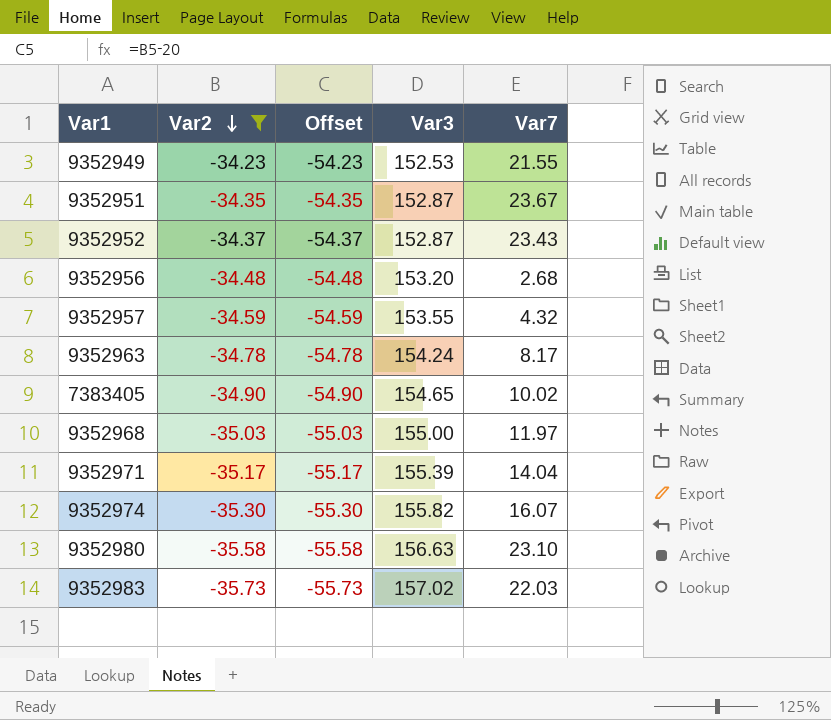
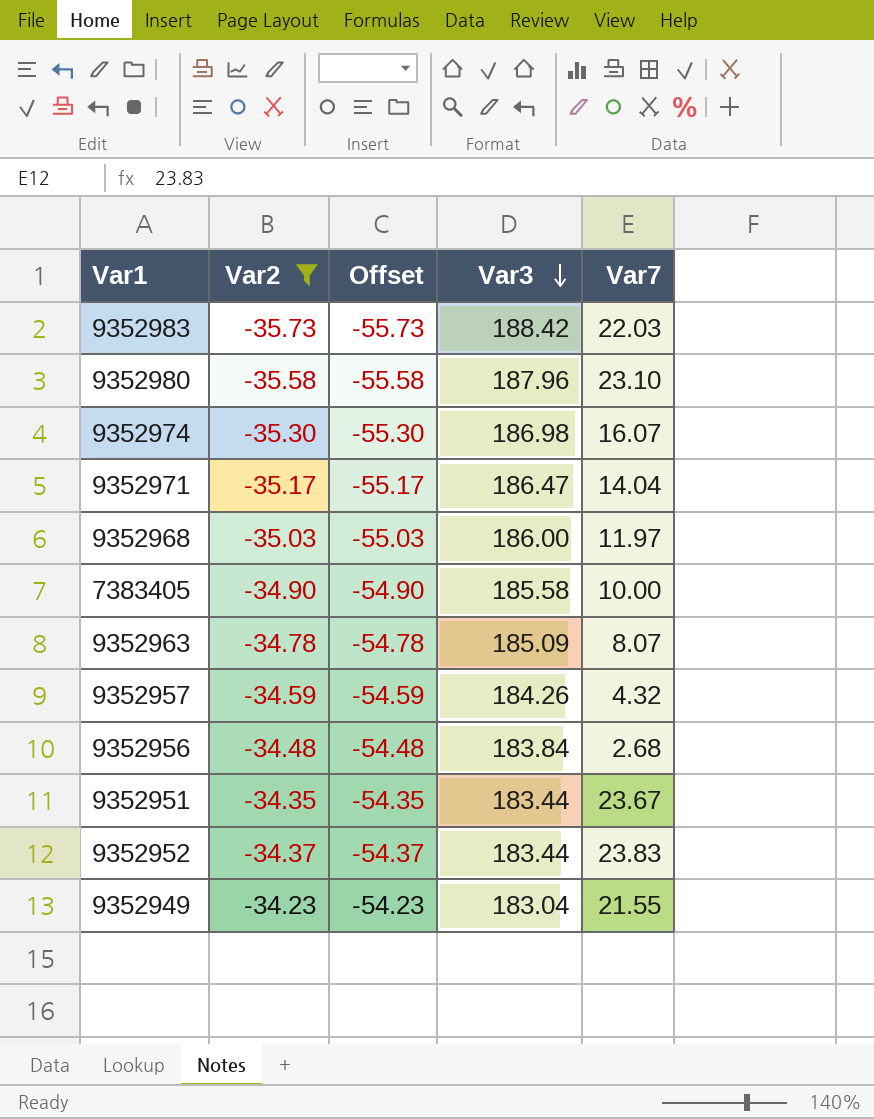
row order: Var2 descending -> Var3 descending
9352983 | Var3: 157.02 -> 188.42
9352980 | Var3: 156.63 -> 187.96
9352974 | Var3: 155.82 -> 186.98
9352971 | Var3: 155.39 -> 186.47
9352968 | Var3: 155.00 -> 186.00
7383405 | Var3: 154.65 -> 185.58
7383405 | Var7: 10.02 -> 10.00
9352963 | Var3: 154.24 -> 185.09
9352963 | Var7: 8.17 -> 8.07
9352957 | Var3: 153.55 -> 184.26
9352956 | Var3: 153.20 -> 183.84
9352951 | Var3: 152.87 -> 183.44
9352952 | Var3: 152.87 -> 183.44
9352952 | Var7: 23.43 -> 23.83
9352949 | Var3: 152.53 -> 183.04

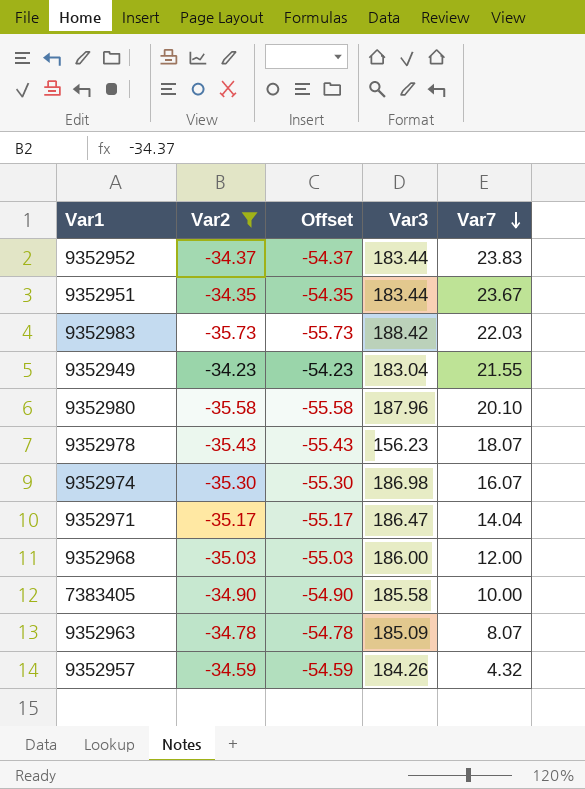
row order: Var3 descending -> Var7 descending
row 9352956: -34.48 | -54.48 | 183.84 | 2.68 -> none
9352980 | Var7: 23.10 -> 20.10
row 9352978: none -> -35.43 | -55.43 | 156.23 | 18.07
9352968 | Var7: 11.97 -> 12.00

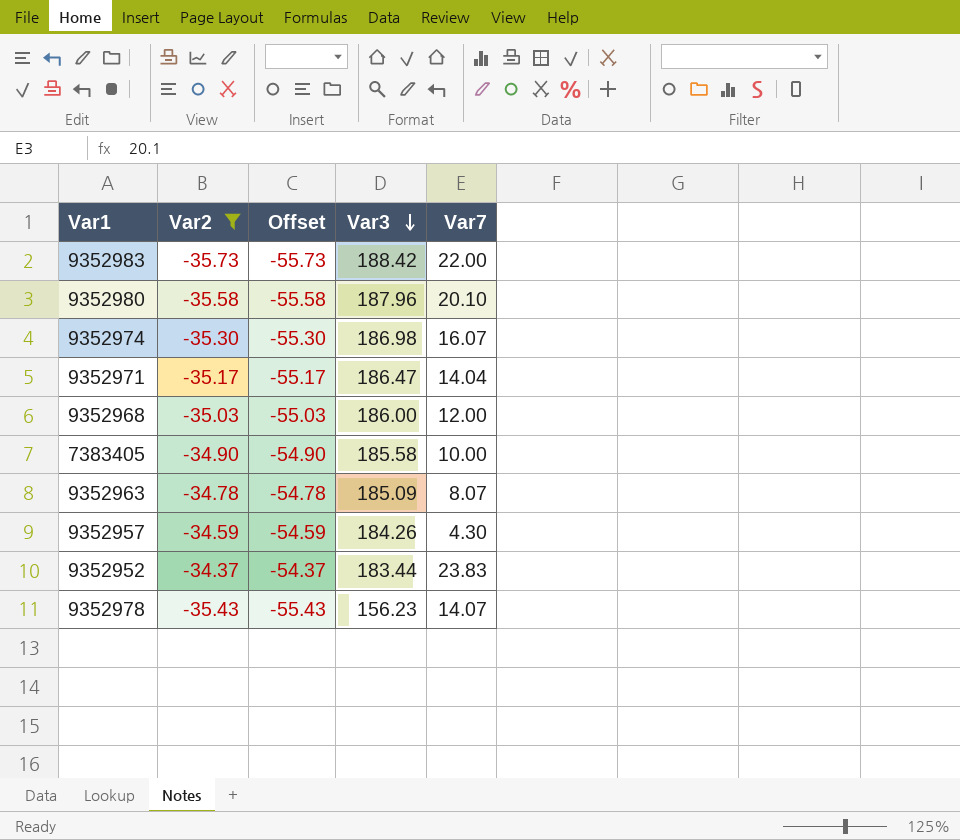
row order: Var7 descending -> Var3 descending
row 9352951: -34.35 | -54.35 | 183.44 | 23.67 -> none
row 9352949: -34.23 | -54.23 | 183.04 | 21.55 -> none
9352983 | Var7: 22.03 -> 22.00
9352957 | Var7: 4.32 -> 4.30
9352978 | Var7: 18.07 -> 14.07

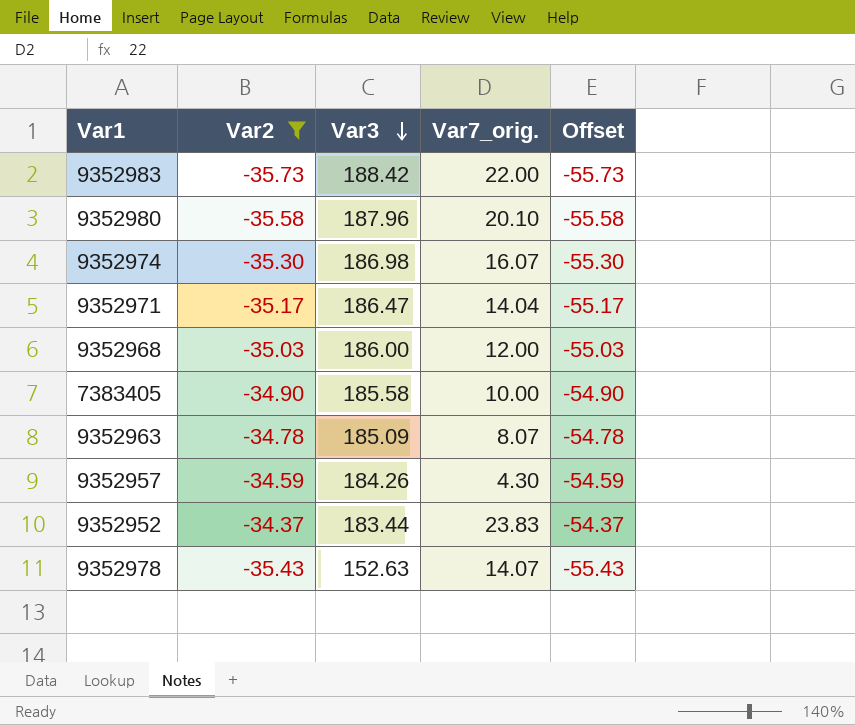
column name: Var7 -> Var7_orig.
column Offset | position: 3 -> 5
9352978 | Var3: 156.23 -> 152.63

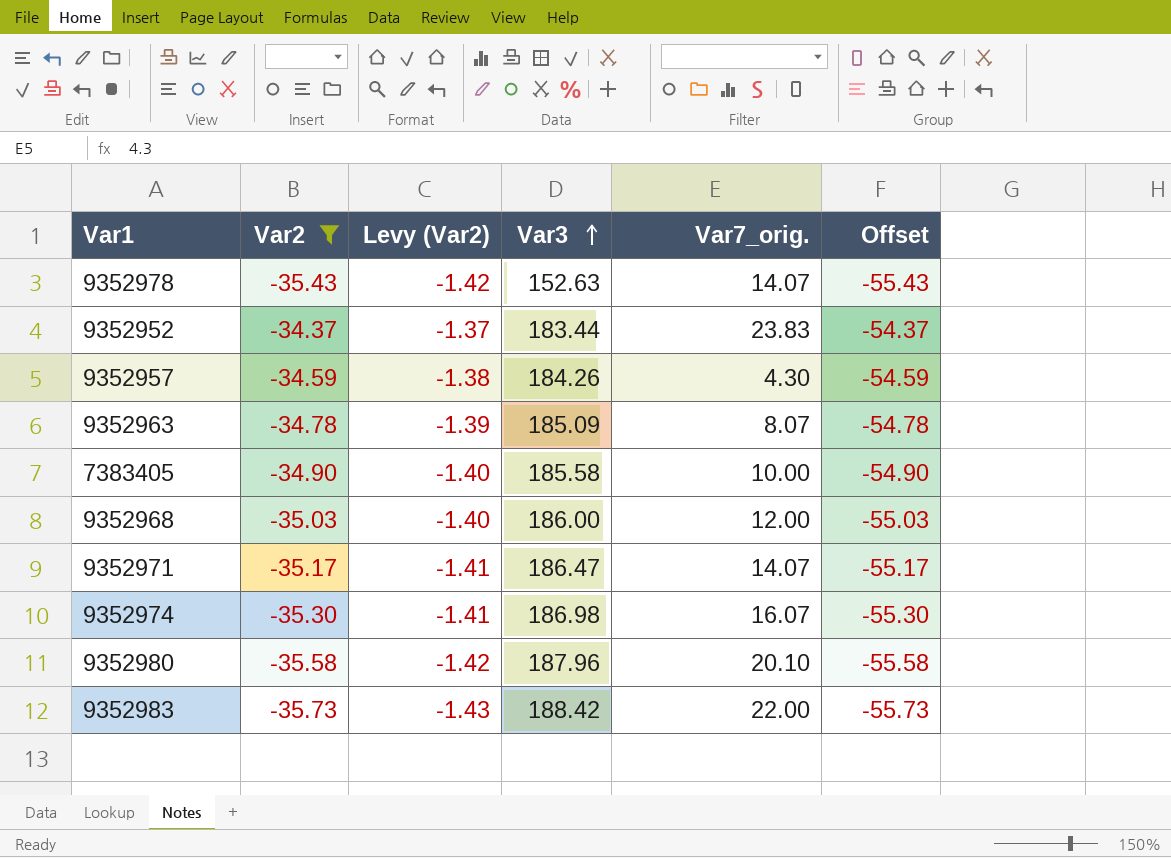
row order: Var3 descending -> Var3 ascending
column Levy (Var2) | formula: none -> [Var2] * 0.04
9352971 | Var7_orig.: 14.04 -> 14.07

